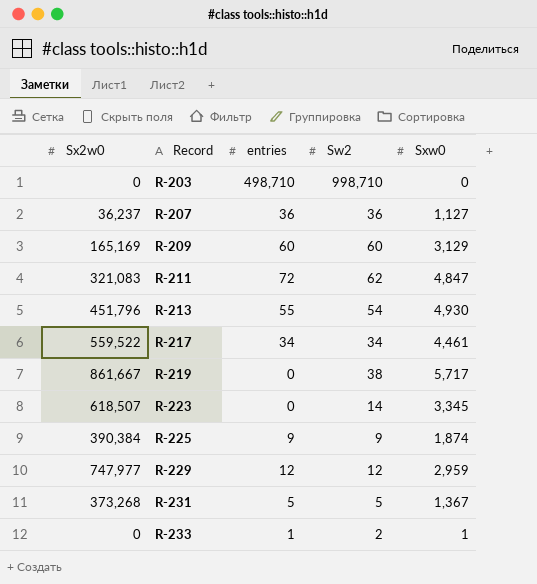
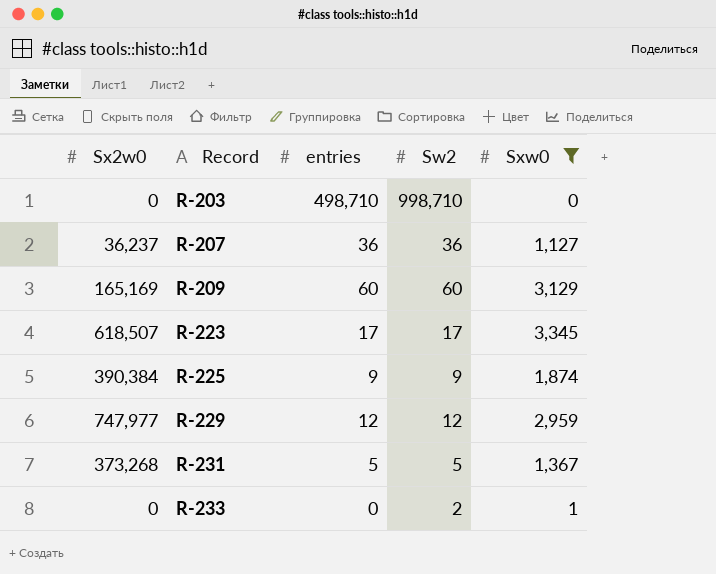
filter: none -> Sxw0 <= 3,345
R-223 | entries: 0 -> 17
R-223 | Sw2: 14 -> 17
R-233 | entries: 1 -> 0

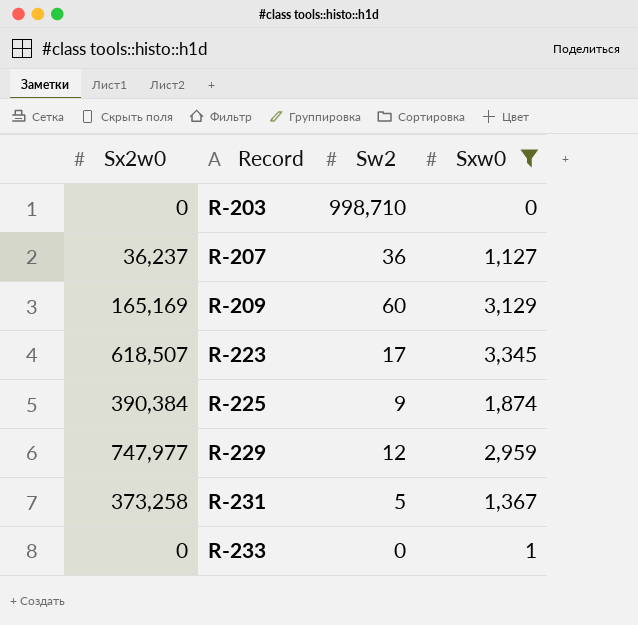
column entries | position: 3 -> none
R-231 | Sx2w0: 373,268 -> 373,258
R-233 | Sw2: 2 -> 0

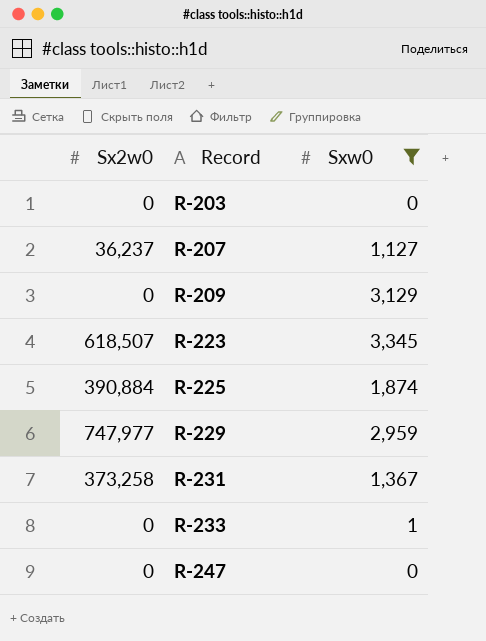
column Sw2 | position: 3 -> none
R-209 | Sx2w0: 165,169 -> 0
R-225 | Sx2w0: 390,384 -> 390,884
row R-247: none -> 0 | 0

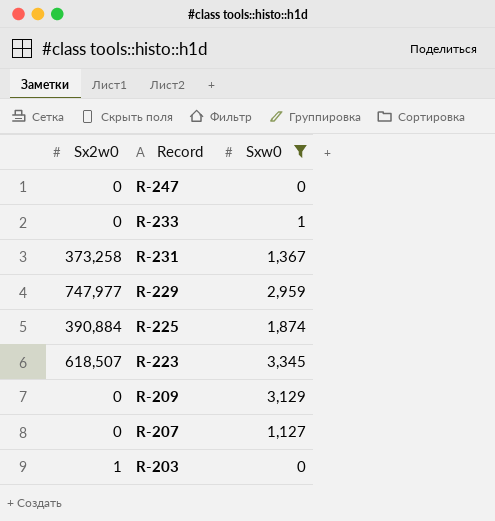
row order: Record ascending -> Record descending
R-207 | Sx2w0: 36,237 -> 0
R-203 | Sx2w0: 0 -> 1

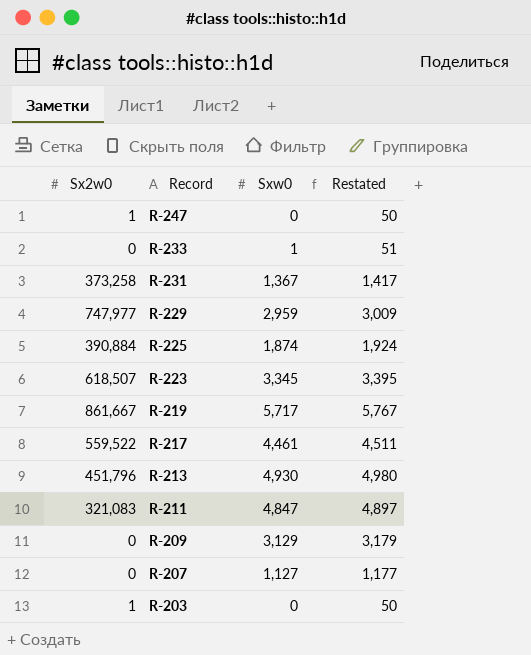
filter: Sxw0 <= 3,345 -> none
column Restated | formula: none -> [Sxw0] + 50
R-247 | Sx2w0: 0 -> 1

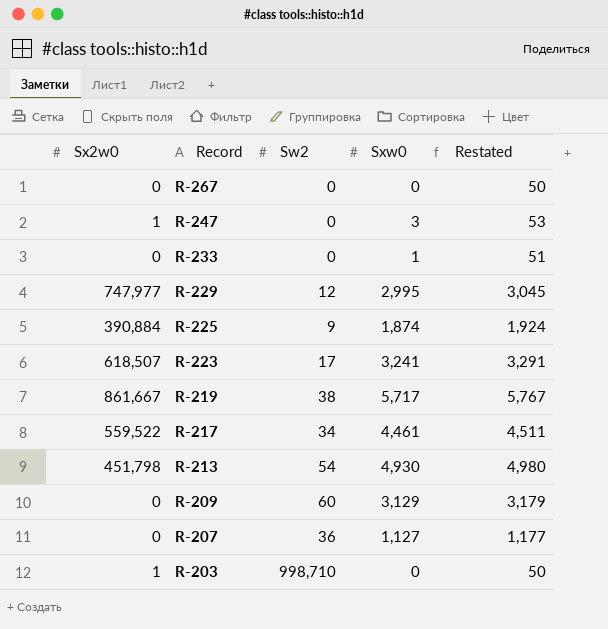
column Sw2 | position: none -> 3
row R-231: 373,258 | 1,367 | 1,417 -> none
row R-211: 321,083 | 4,847 | 4,897 -> none
row R-267: none -> 0 | 0 | 0 | 50
R-247 | Sxw0: 0 -> 3
R-247 | Restated: 50 -> 53
R-229 | Sxw0: 2,959 -> 2,995
R-229 | Restated: 3,009 -> 3,045
R-223 | Sxw0: 3,345 -> 3,241
R-223 | Restated: 3,395 -> 3,291
R-213 | Sx2w0: 451,796 -> 451,798

